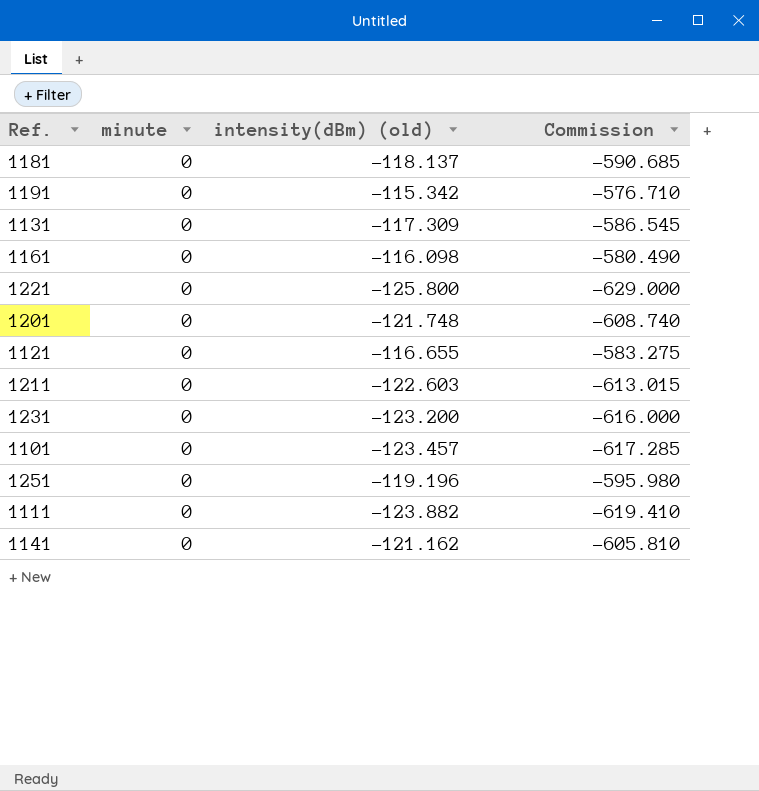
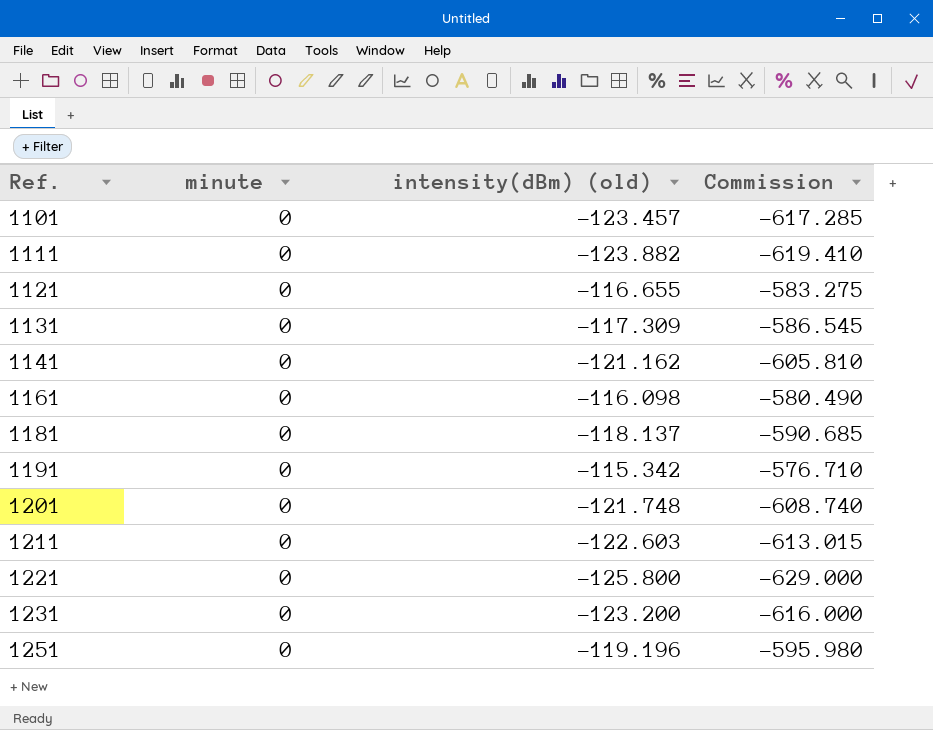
row order: none -> Ref. ascending

